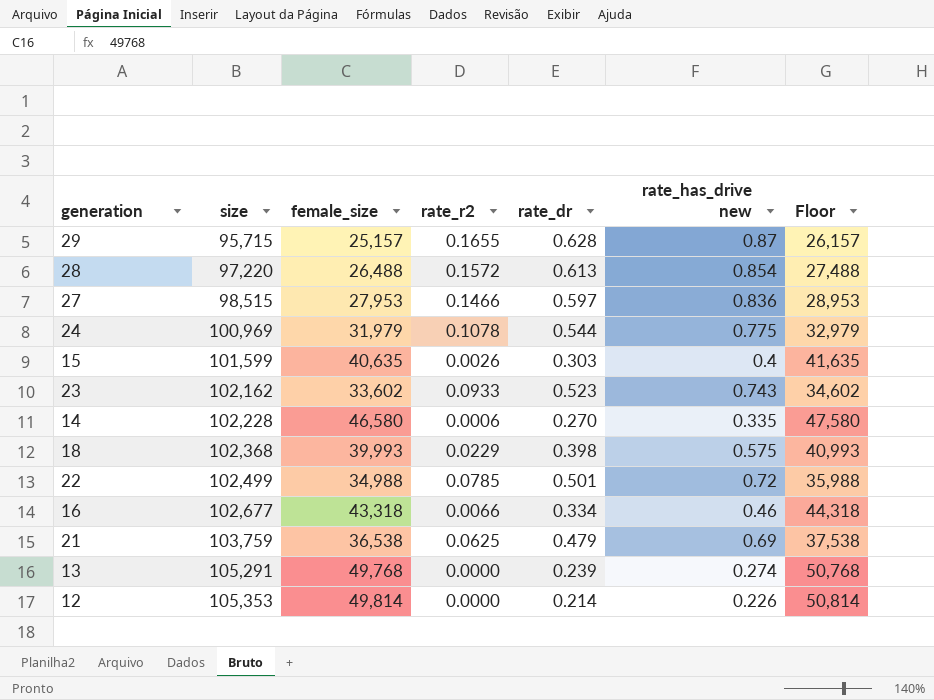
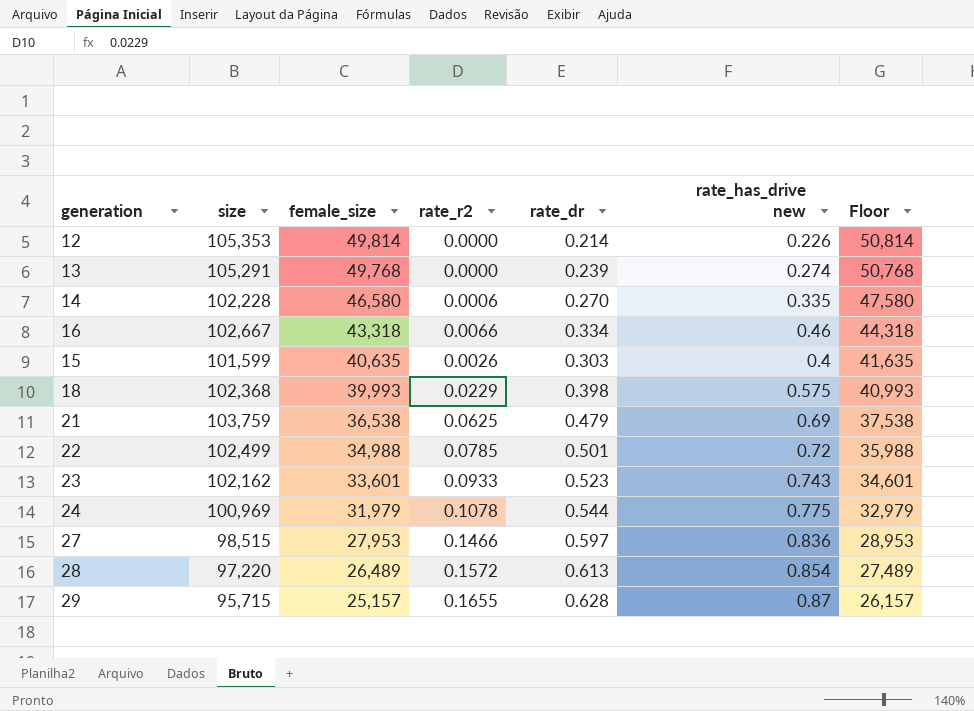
row order: size ascending -> female_size descending
16 | size: 102,677 -> 102,667
23 | female_size: 33,602 -> 33,601
23 | Floor: 34,602 -> 34,601
28 | female_size: 26,488 -> 26,489
28 | Floor: 27,488 -> 27,489

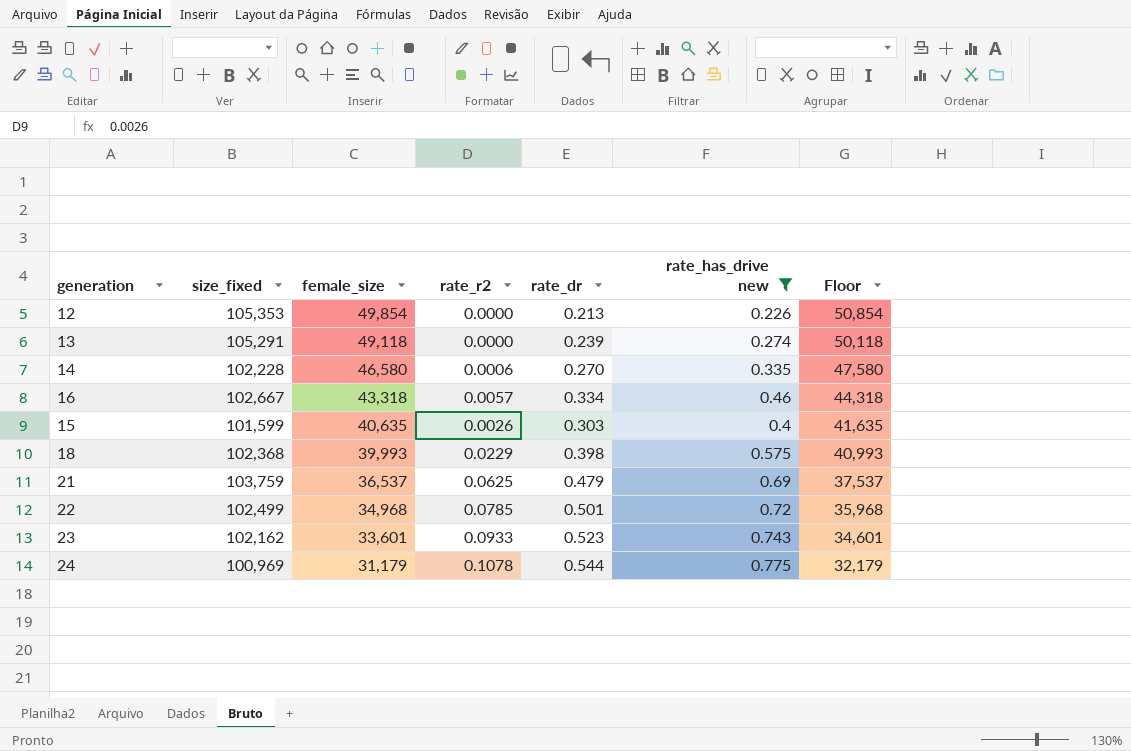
filter: none -> rate_has_drive new <= 0.775
column name: size -> size_fixed
12 | female_size: 49,814 -> 49,854
12 | rate_dr: 0.214 -> 0.213
12 | Floor: 50,814 -> 50,854
13 | female_size: 49,768 -> 49,118
13 | Floor: 50,768 -> 50,118
16 | rate_r2: 0.0066 -> 0.0057
21 | female_size: 36,538 -> 36,537
21 | Floor: 37,538 -> 37,537
22 | female_size: 34,988 -> 34,968
22 | Floor: 35,988 -> 35,968
24 | female_size: 31,979 -> 31,179
24 | Floor: 32,979 -> 32,179

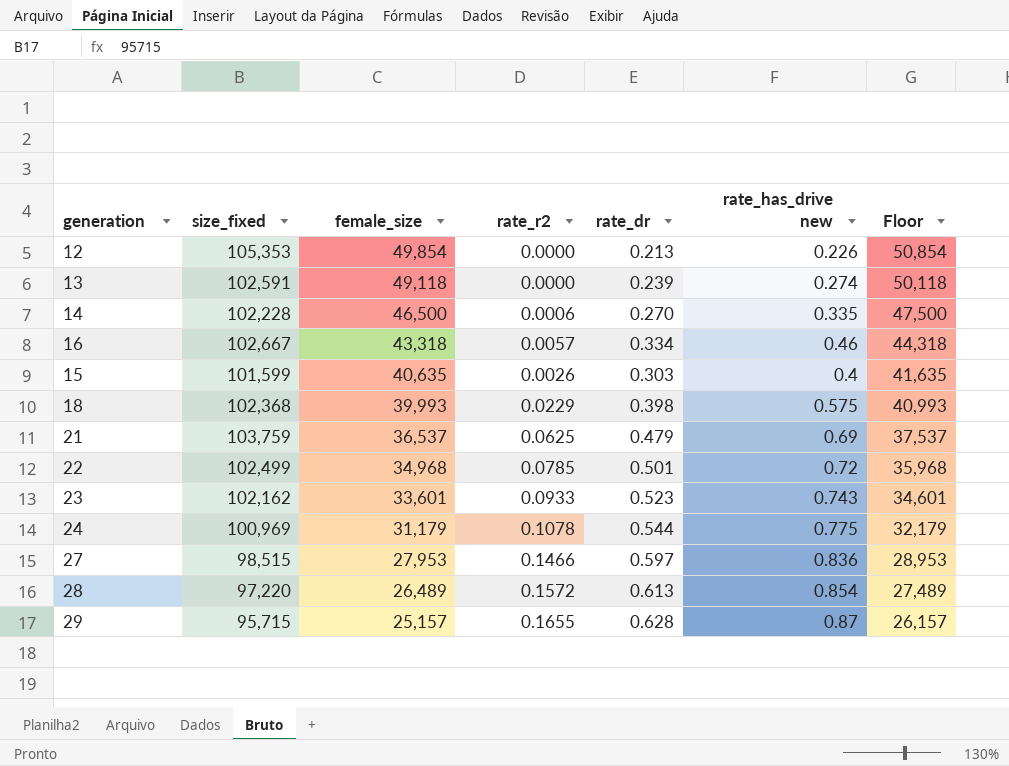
filter: rate_has_drive new <= 0.775 -> none
13 | size_fixed: 105,291 -> 102,591
14 | female_size: 46,580 -> 46,500
14 | Floor: 47,580 -> 47,500

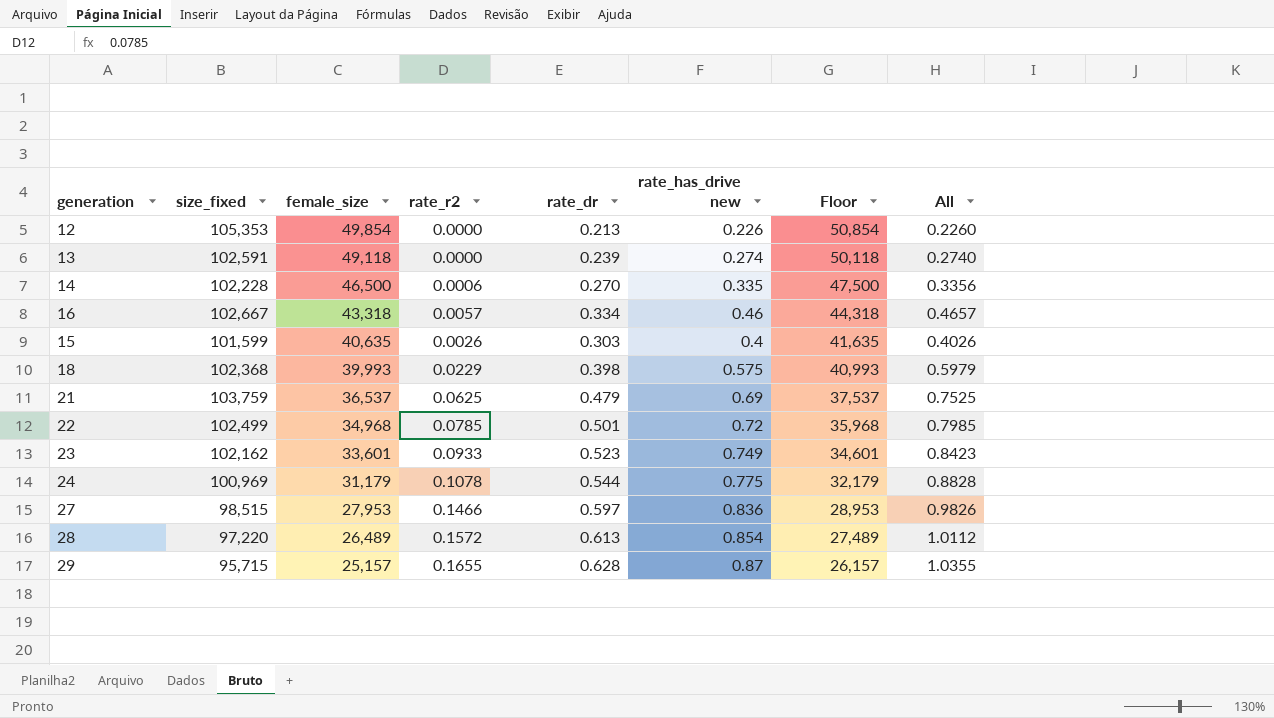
column All | formula: none -> [rate_r2] + [rate_has_drive new]
23 | rate_has_drive new: 0.743 -> 0.749

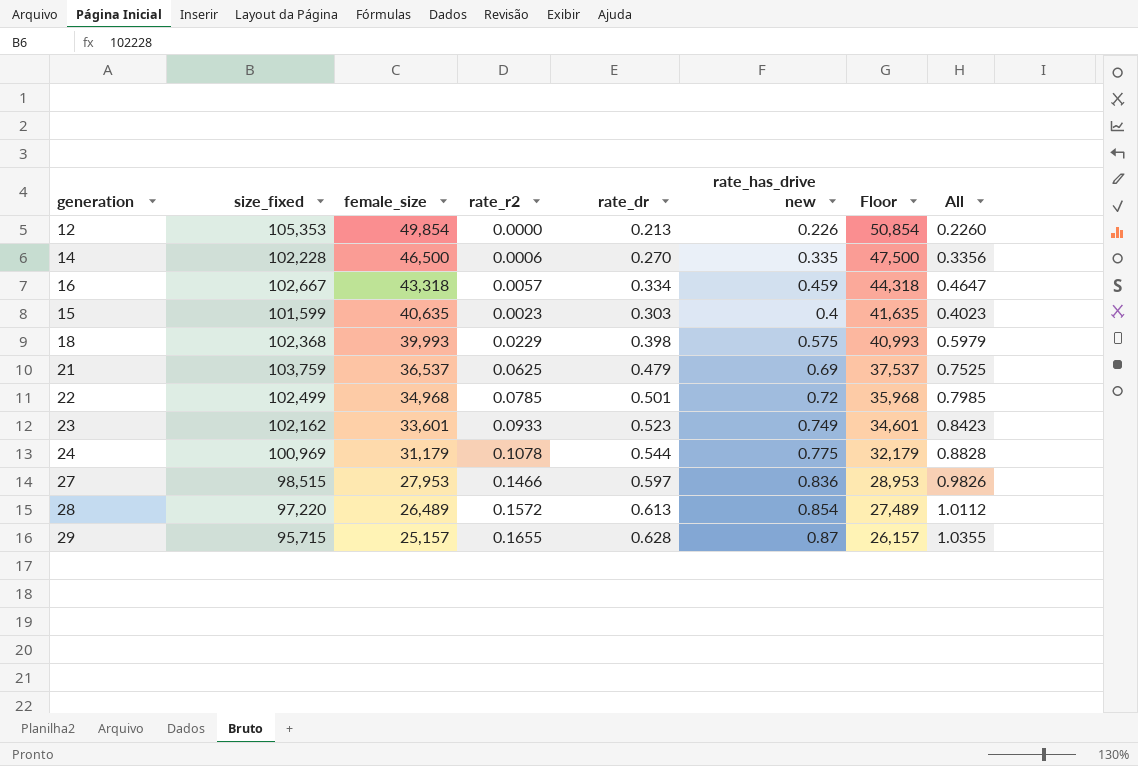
row 13: 102,591 | 49,118 | 0.0000 | 0.239 | 0.274 | 50,118 | 0.2740 -> none
16 | rate_has_drive new: 0.46 -> 0.459
16 | All: 0.4657 -> 0.4647
15 | rate_r2: 0.0026 -> 0.0023
15 | All: 0.4026 -> 0.4023

